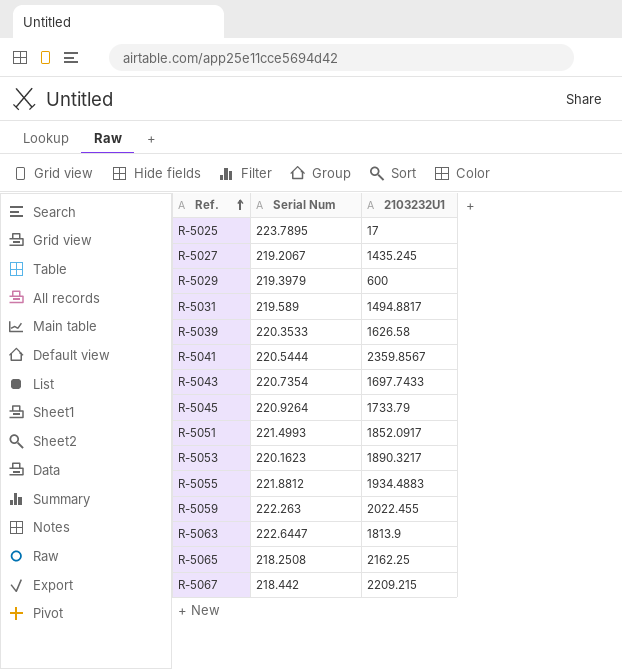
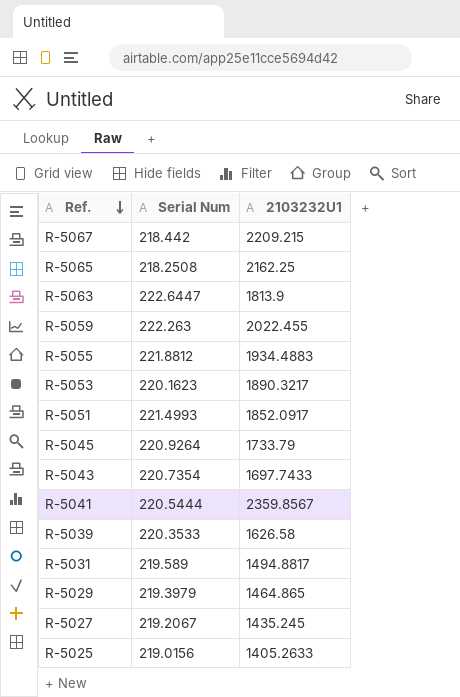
row order: Ref. ascending -> Ref. descending
R-5029 | 2103232U1: 600 -> 1464.865
R-5025 | Serial Num: 223.7895 -> 219.0156
R-5025 | 2103232U1: 17 -> 1405.2633

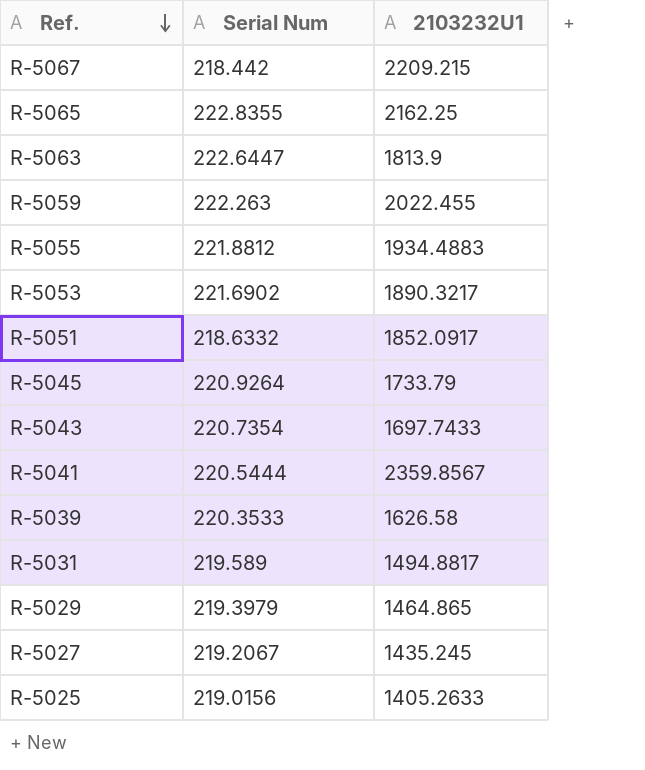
R-5065 | Serial Num: 218.2508 -> 222.8355
R-5053 | Serial Num: 220.1623 -> 221.6902
R-5051 | Serial Num: 221.4993 -> 218.6332

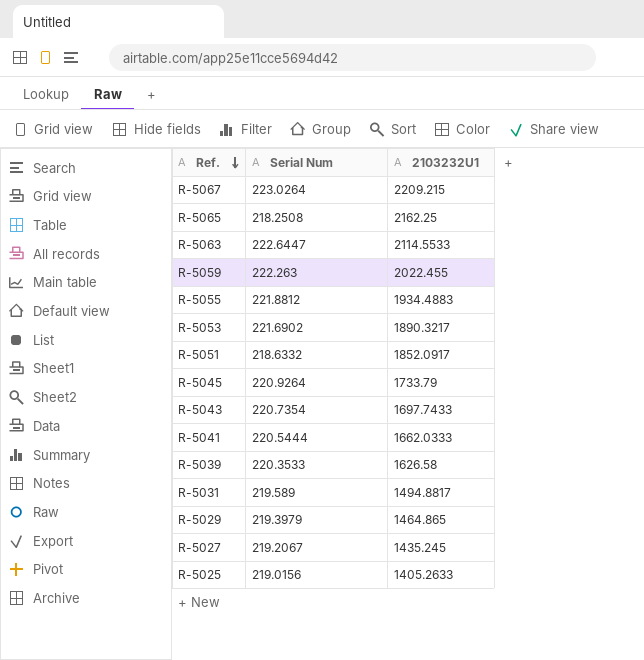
R-5067 | Serial Num: 218.442 -> 223.0264
R-5065 | Serial Num: 222.8355 -> 218.2508
R-5063 | 2103232U1: 1813.9 -> 2114.5533
R-5041 | 2103232U1: 2359.8567 -> 1662.0333

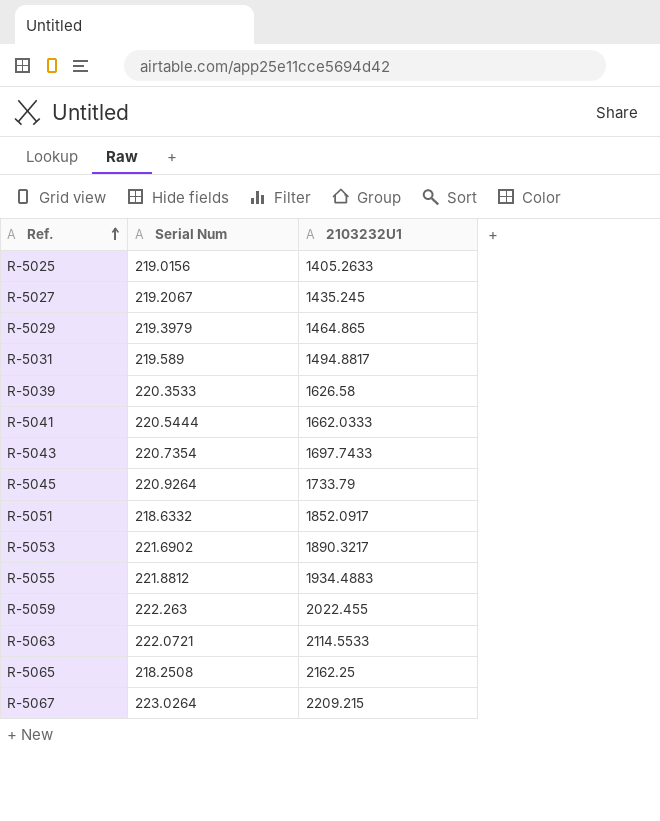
row order: Ref. descending -> Ref. ascending
R-5063 | Serial Num: 222.6447 -> 222.0721

